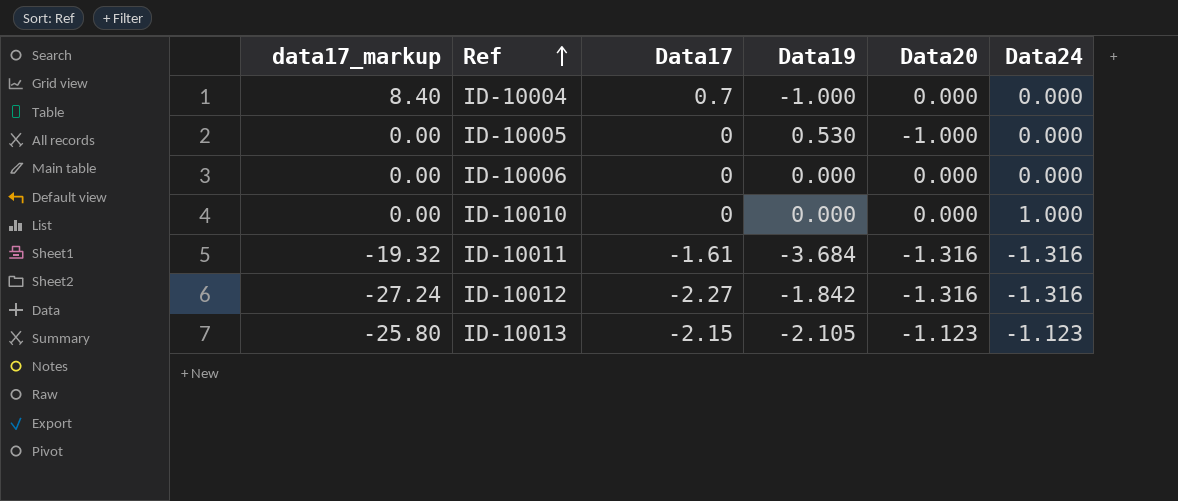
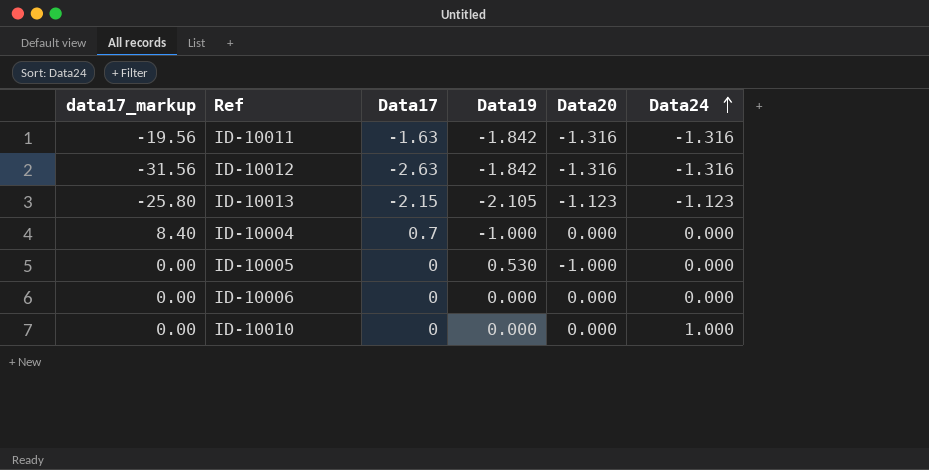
row order: Ref ascending -> Data24 ascending
ID-10011 | data17_markup: -19.32 -> -19.56
ID-10011 | Data17: -1.61 -> -1.63
ID-10011 | Data19: -3.684 -> -1.842
ID-10012 | data17_markup: -27.24 -> -31.56
ID-10012 | Data17: -2.27 -> -2.63

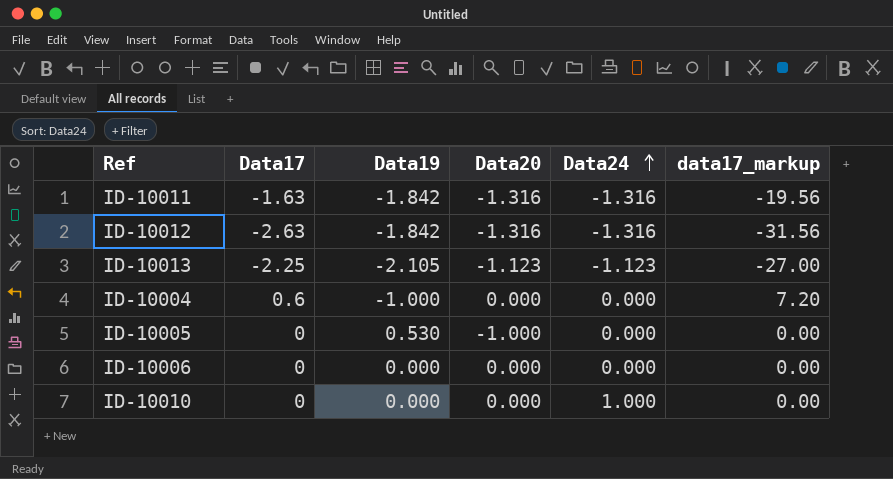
column data17_markup | position: 1 -> 6
ID-10013 | Data17: -2.15 -> -2.25
ID-10013 | data17_markup: -25.80 -> -27.00
ID-10004 | Data17: 0.7 -> 0.6
ID-10004 | data17_markup: 8.40 -> 7.20

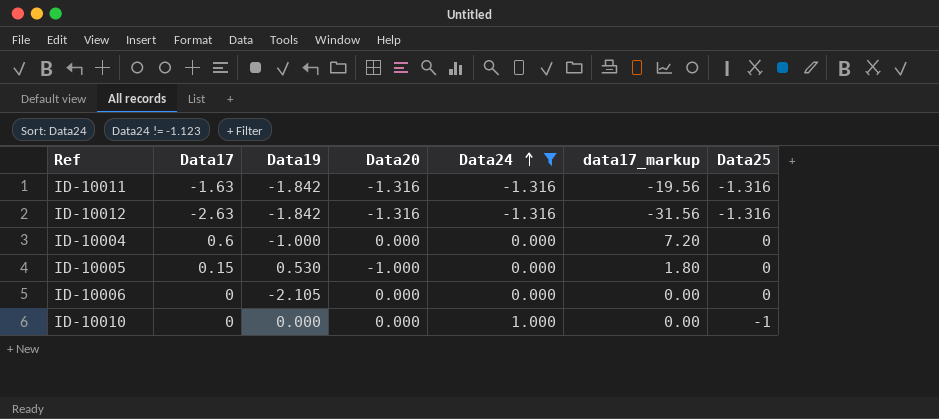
filter: none -> Data24 != -1.123
column Data25 | position: none -> 7
ID-10005 | Data17: 0 -> 0.15
ID-10005 | data17_markup: 0.00 -> 1.80
ID-10006 | Data19: 0.000 -> -2.105

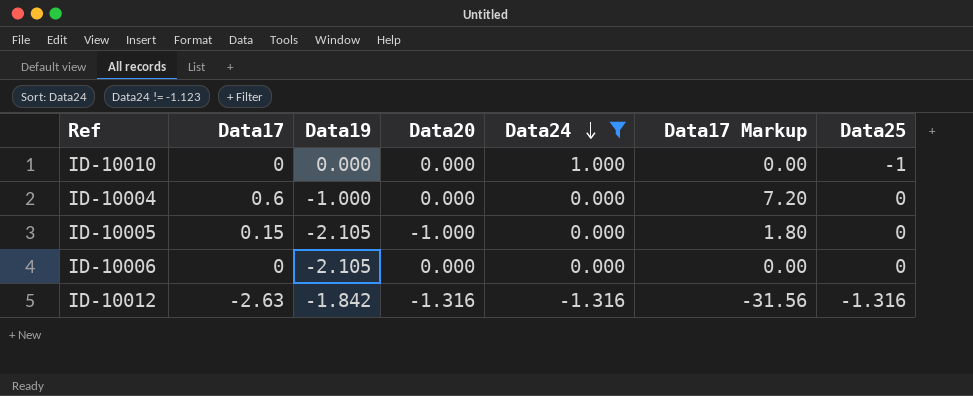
row order: Data24 ascending -> Data24 descending
column name: data17_markup -> Data17 Markup
row ID-10011: -1.63 | -1.842 | -1.316 | -1.316 | -19.56 | -1.316 -> none
ID-10005 | Data19: 0.530 -> -2.105

